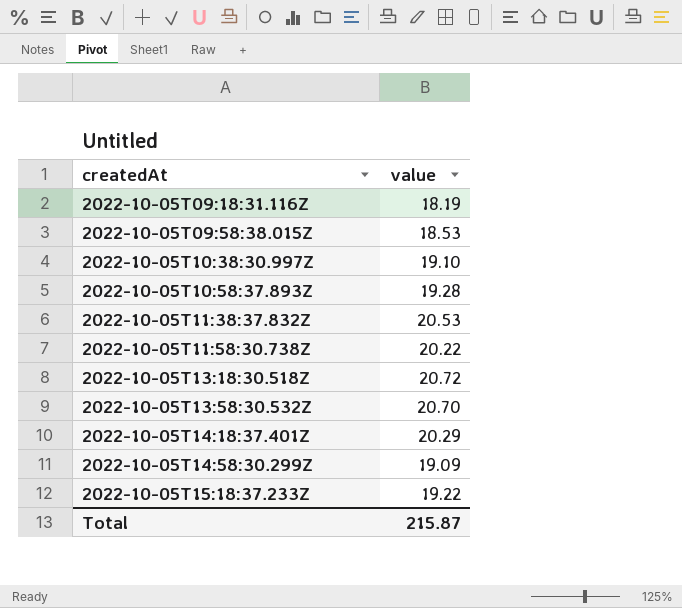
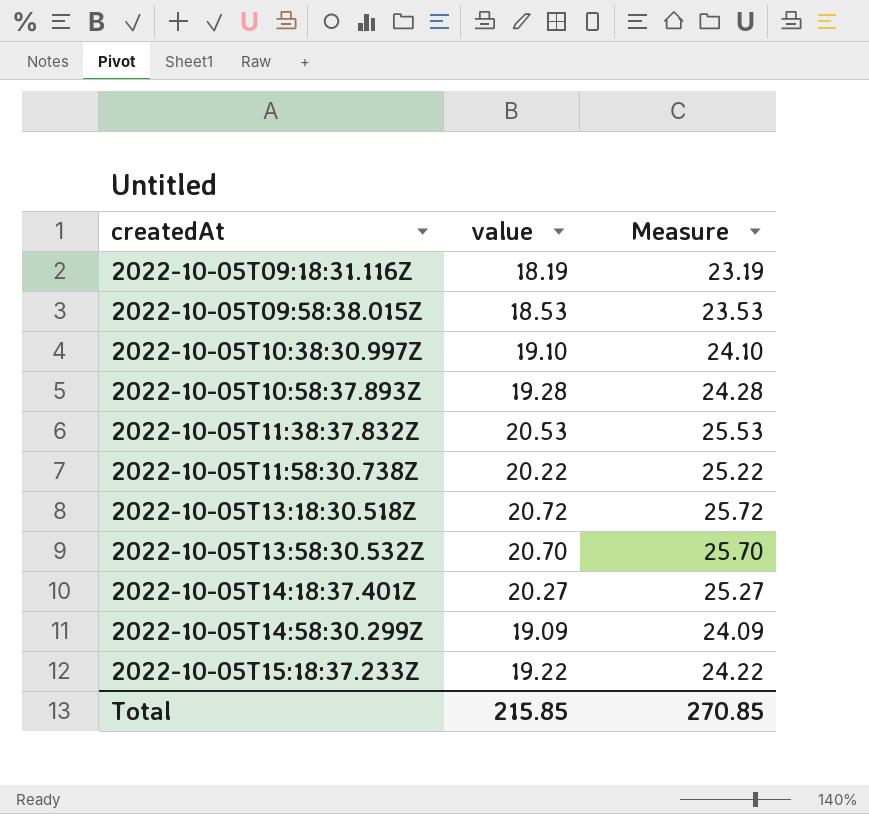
column Measure | formula: none -> [value] + 5
2022-10-05T14:18:37.401Z | value: 20.29 -> 20.27
Total | value: 215.87 -> 215.85

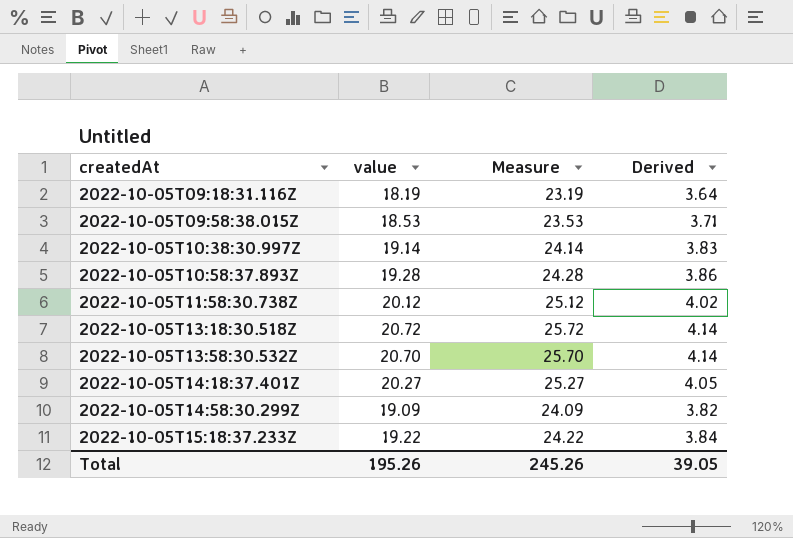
column Derived | formula: none -> [value] * 0.2
row 2022-10-05T11:38:37.832Z: 20.53 | 25.53 -> none
2022-10-05T10:38:30.997Z | value: 19.10 -> 19.14
2022-10-05T10:38:30.997Z | Measure: 24.10 -> 24.14
2022-10-05T11:58:30.738Z | value: 20.22 -> 20.12
2022-10-05T11:58:30.738Z | Measure: 25.22 -> 25.12
Total | value: 215.85 -> 195.26
Total | Measure: 270.85 -> 245.26

